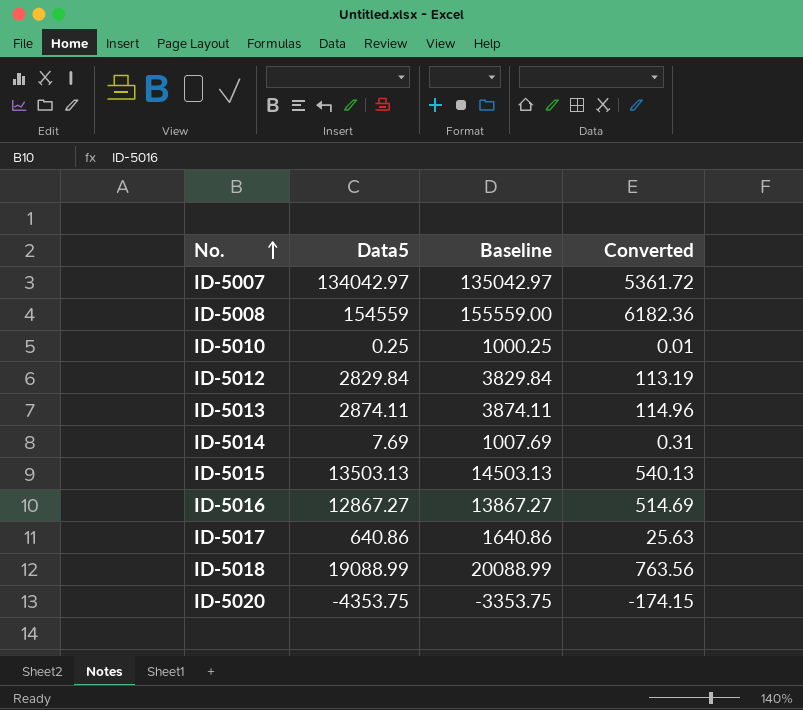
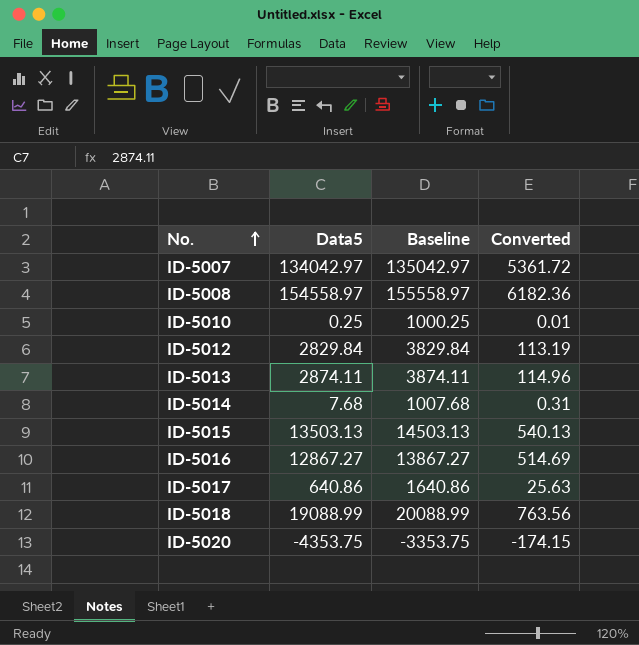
ID-5008 | Data5: 154559 -> 154558.97
ID-5008 | Baseline: 155559.00 -> 155558.97
ID-5014 | Data5: 7.69 -> 7.68
ID-5014 | Baseline: 1007.69 -> 1007.68

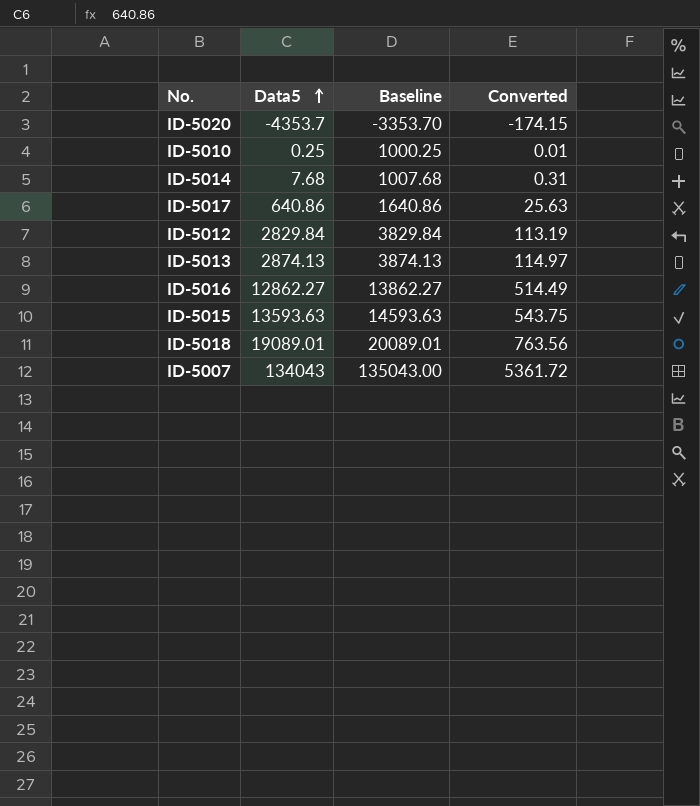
row order: No. ascending -> Data5 ascending
row ID-5008: 154558.97 | 155558.97 | 6182.36 -> none
ID-5020 | Data5: -4353.75 -> -4353.7
ID-5020 | Baseline: -3353.75 -> -3353.70
ID-5013 | Data5: 2874.11 -> 2874.13
ID-5013 | Baseline: 3874.11 -> 3874.13
ID-5013 | Converted: 114.96 -> 114.97
ID-5016 | Data5: 12867.27 -> 12862.27
ID-5016 | Baseline: 13867.27 -> 13862.27
ID-5016 | Converted: 514.69 -> 514.49
ID-5015 | Data5: 13503.13 -> 13593.63
ID-5015 | Baseline: 14503.13 -> 14593.63
ID-5015 | Converted: 540.13 -> 543.75
ID-5018 | Data5: 19088.99 -> 19089.01
ID-5018 | Baseline: 20088.99 -> 20089.01
ID-5007 | Data5: 134042.97 -> 134043
ID-5007 | Baseline: 135042.97 -> 135043.00

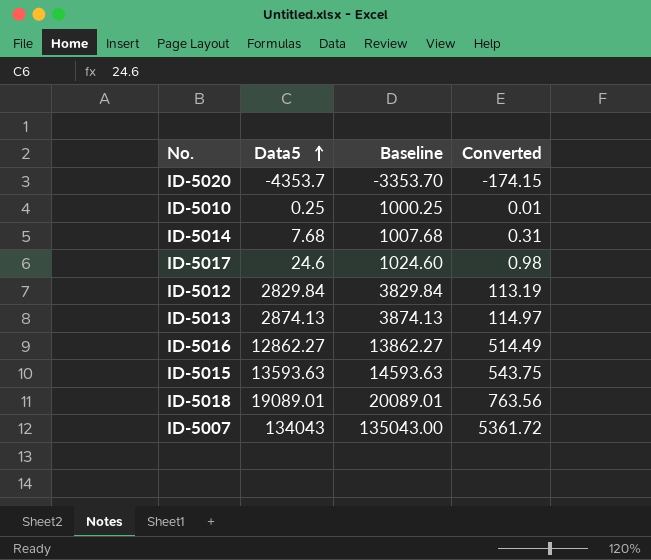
ID-5017 | Data5: 640.86 -> 24.6
ID-5017 | Baseline: 1640.86 -> 1024.60
ID-5017 | Converted: 25.63 -> 0.98

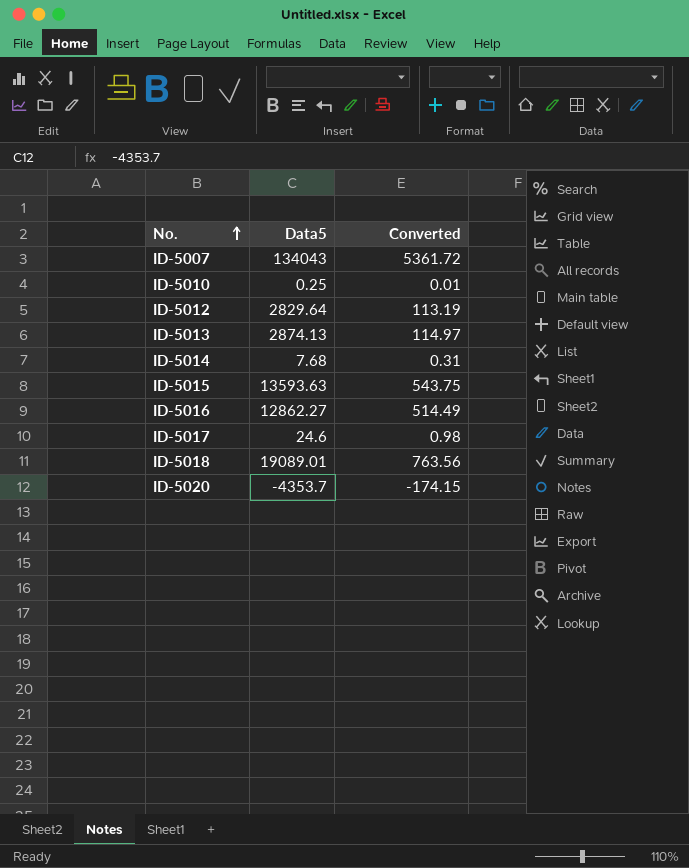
row order: Data5 ascending -> No. ascending
column Baseline | formula: [Data5] + 1000 -> none
ID-5012 | Data5: 2829.84 -> 2829.64

